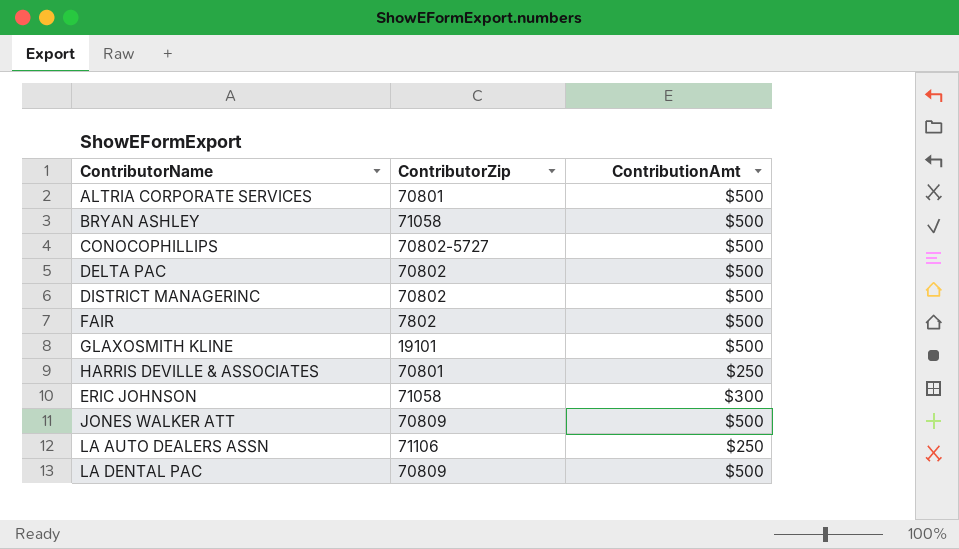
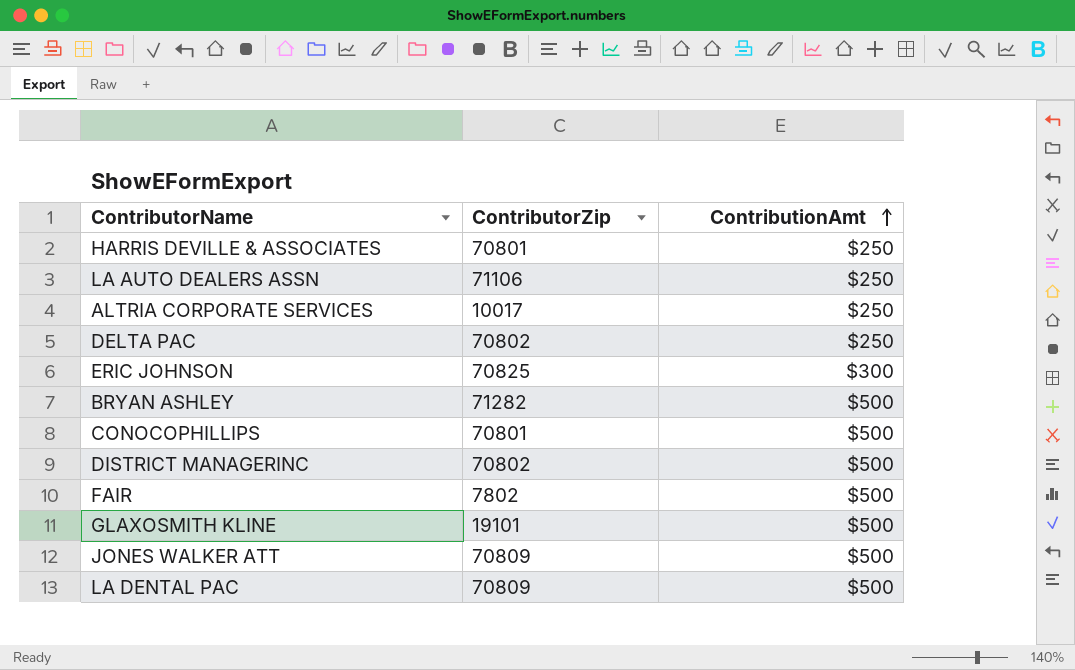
row order: none -> ContributionAmt ascending
ALTRIA CORPORATE SERVICES | ContributorZip: 70801 -> 10017
ALTRIA CORPORATE SERVICES | ContributionAmt: $500 -> $250
DELTA PAC | ContributionAmt: $500 -> $250
ERIC JOHNSON | ContributorZip: 71058 -> 70825
BRYAN ASHLEY | ContributorZip: 71058 -> 71282
CONOCOPHILLIPS | ContributorZip: 70802-5727 -> 70801

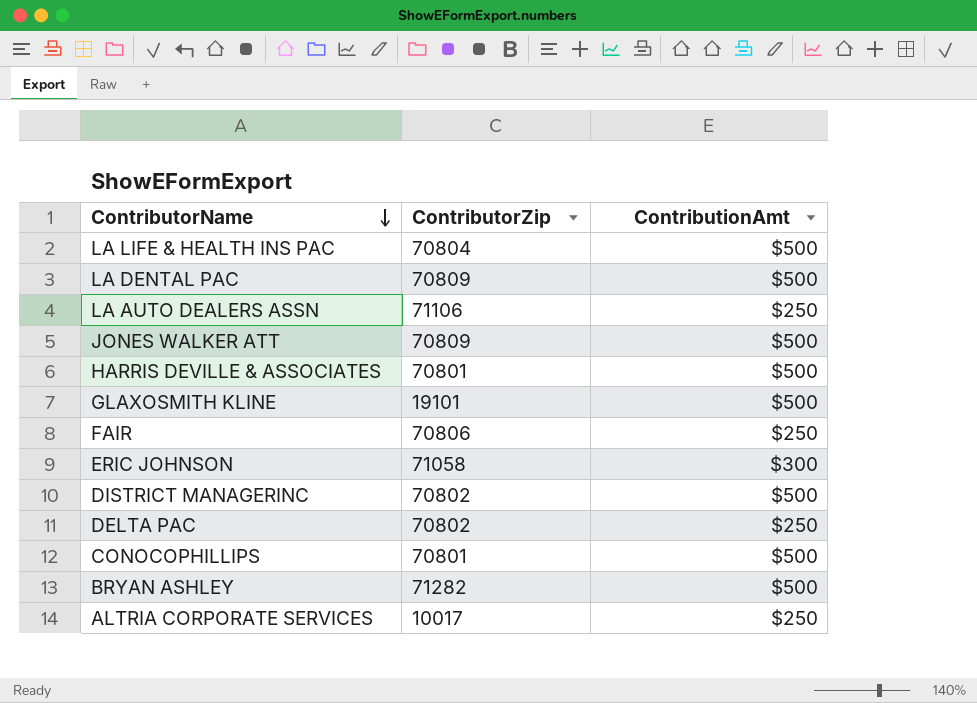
row order: ContributionAmt ascending -> ContributorName descending
row LA LIFE & HEALTH INS PAC: none -> 70804 | $500
HARRIS DEVILLE & ASSOCIATES | ContributionAmt: $250 -> $500
FAIR | ContributorZip: 7802 -> 70806
FAIR | ContributionAmt: $500 -> $250
ERIC JOHNSON | ContributorZip: 70825 -> 71058

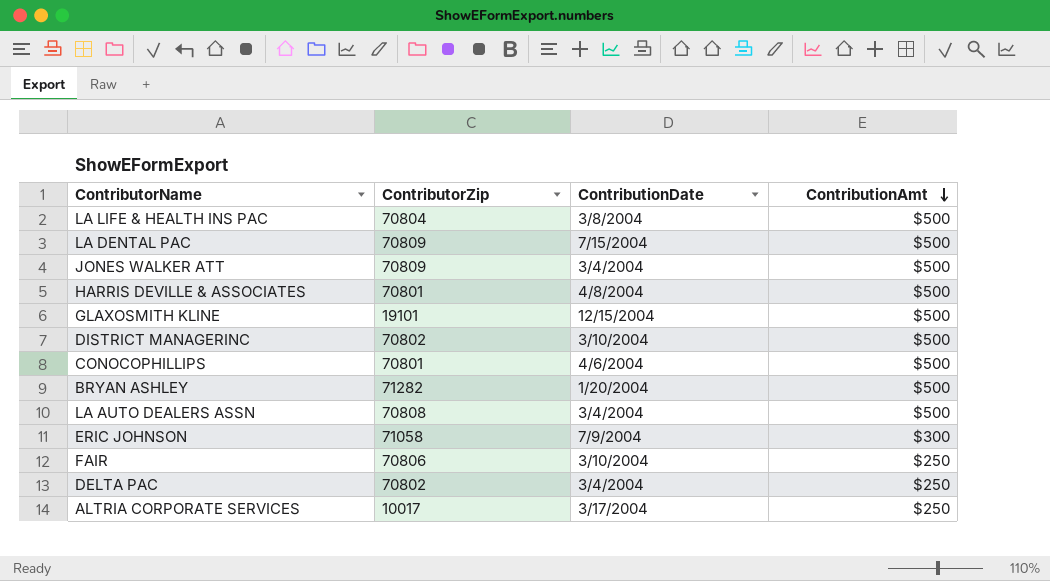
row order: ContributorName descending -> ContributionAmt descending
column ContributionDate | position: none -> 3
LA AUTO DEALERS ASSN | ContributorZip: 71106 -> 70808
LA AUTO DEALERS ASSN | ContributionAmt: $250 -> $500

